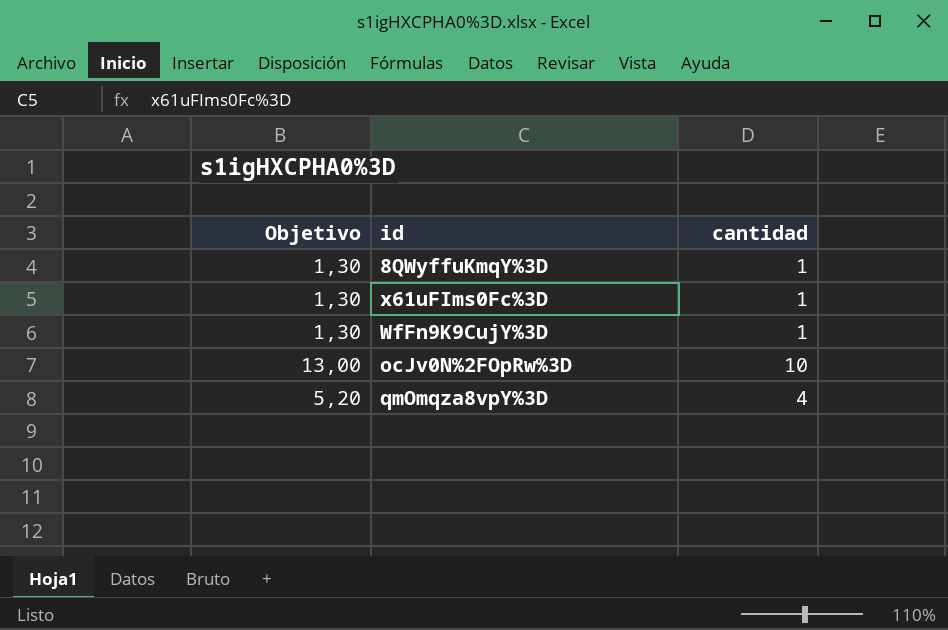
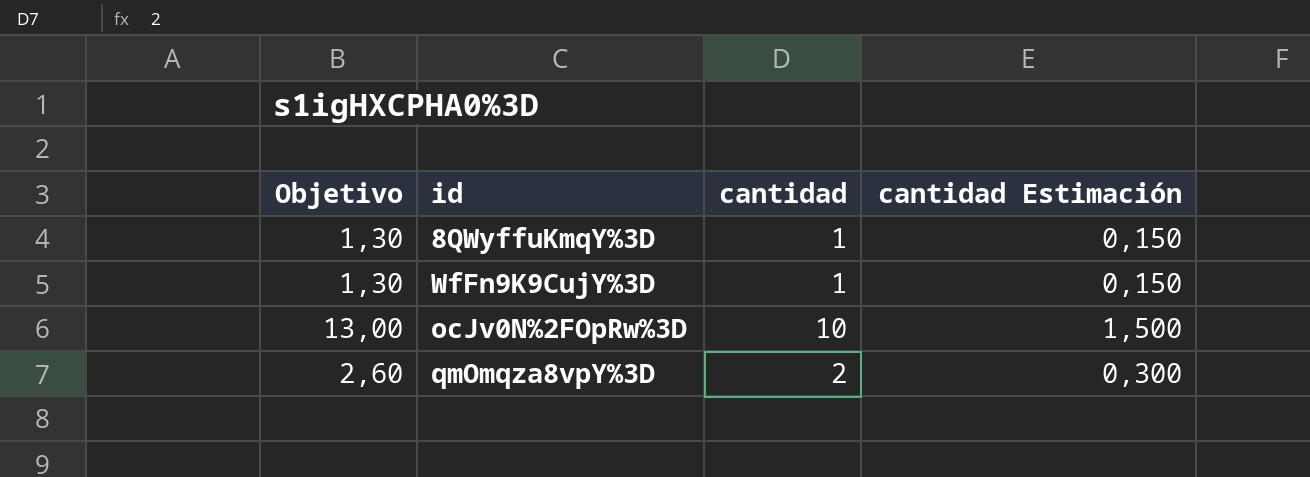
column cantidad Estimación | formula: none -> [cantidad] * 0,15
row x61uFIms0Fc%3D: 1,30 | 1 -> none
qmOmqza8vpY%3D | Objetivo: 5,20 -> 2,60
qmOmqza8vpY%3D | cantidad: 4 -> 2

